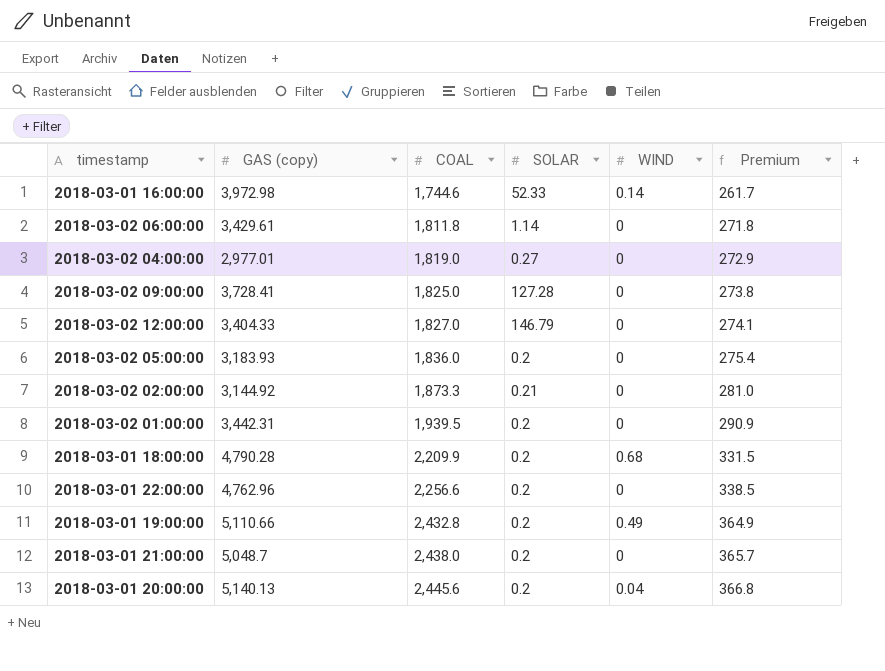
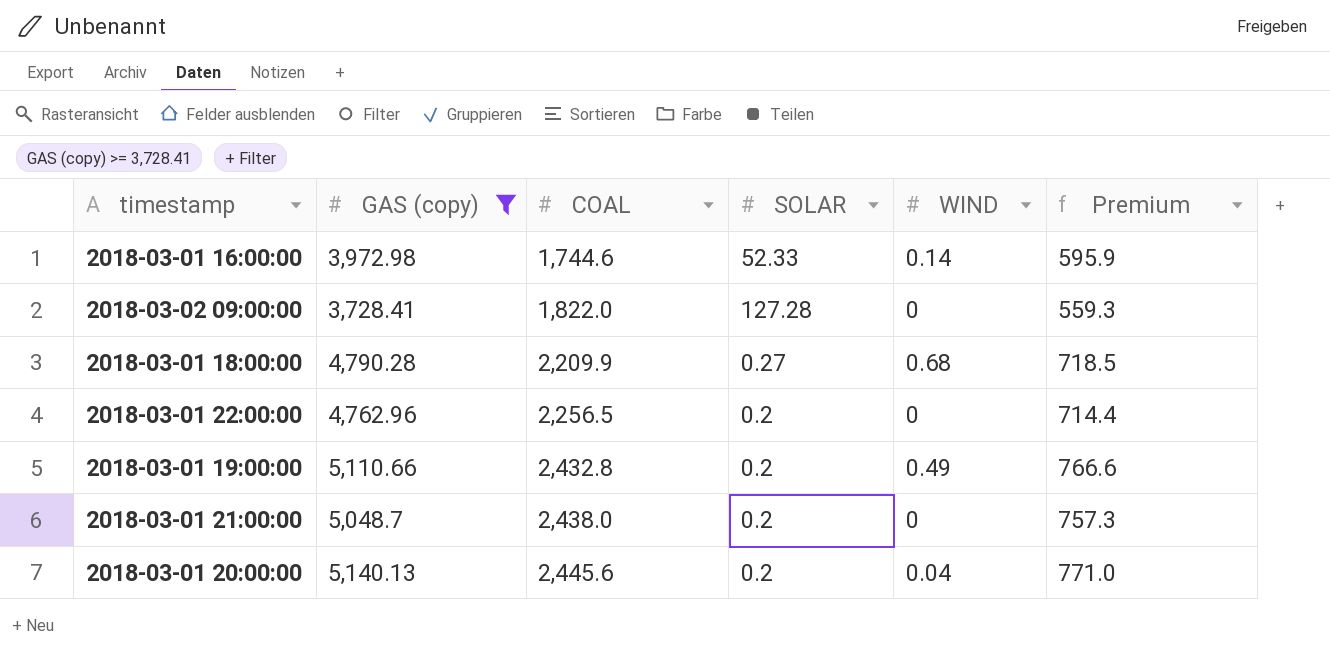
filter: none -> GAS (copy) >= 3,728.41
column Premium | formula: [COAL] * 0.15 -> [GAS (copy)] * 0.15
2018-03-02 09:00:00 | COAL: 1,825.0 -> 1,822.0
2018-03-01 18:00:00 | SOLAR: 0.2 -> 0.27
2018-03-01 22:00:00 | COAL: 2,256.6 -> 2,256.5

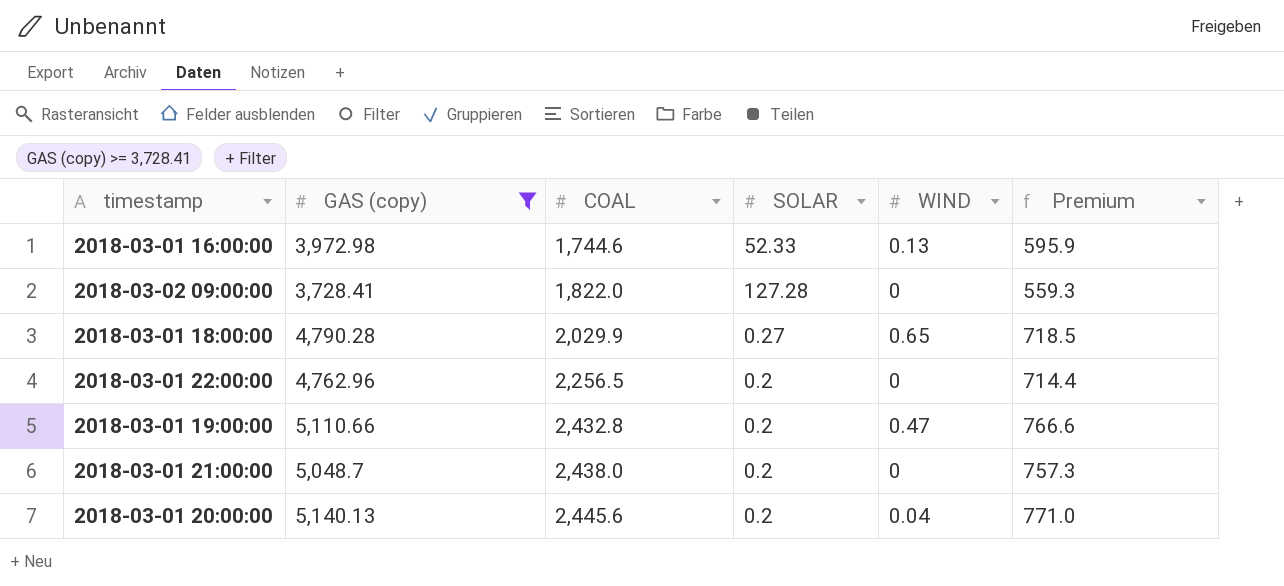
2018-03-01 16:00:00 | WIND: 0.14 -> 0.13
2018-03-01 18:00:00 | COAL: 2,209.9 -> 2,029.9
2018-03-01 18:00:00 | WIND: 0.68 -> 0.65
2018-03-01 19:00:00 | WIND: 0.49 -> 0.47

